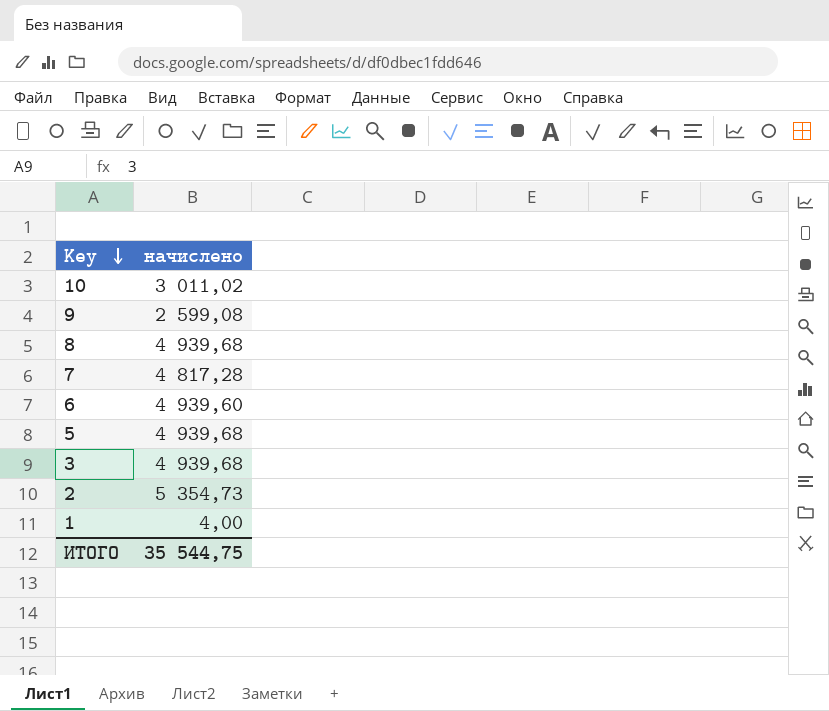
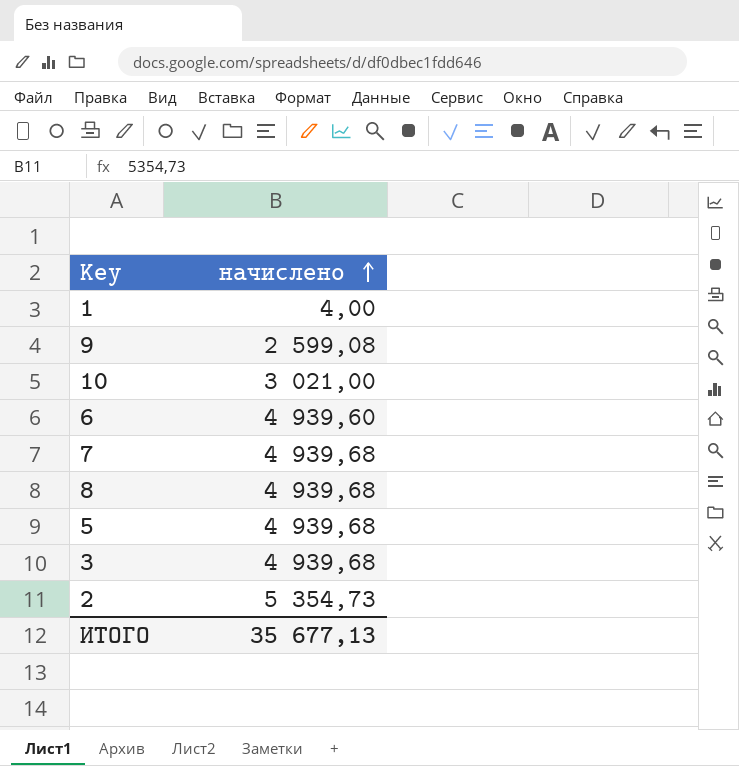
row order: Key descending -> начислено ascending
10 | начислено: 3 011,02 -> 3 021,00
7 | начислено: 4 817,28 -> 4 939,68
ИТОГО | начислено: 35 544,75 -> 35 677,13

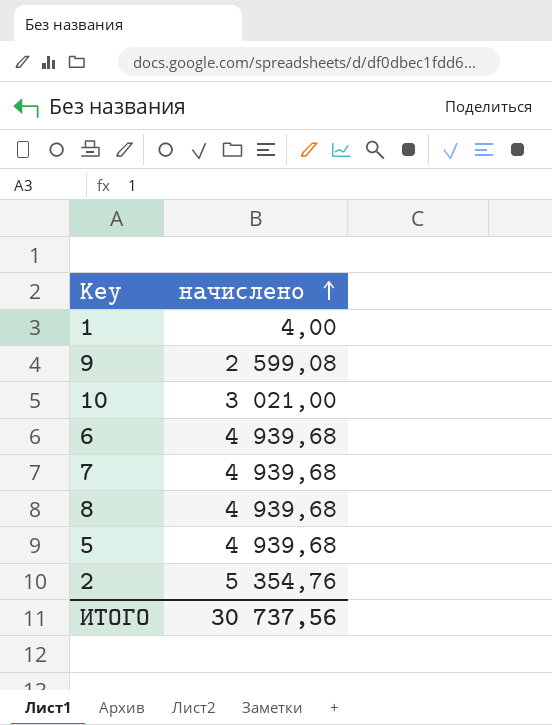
row 3: 4 939,68 -> none
6 | начислено: 4 939,60 -> 4 939,68
2 | начислено: 5 354,73 -> 5 354,76
ИТОГО | начислено: 35 677,13 -> 30 737,56

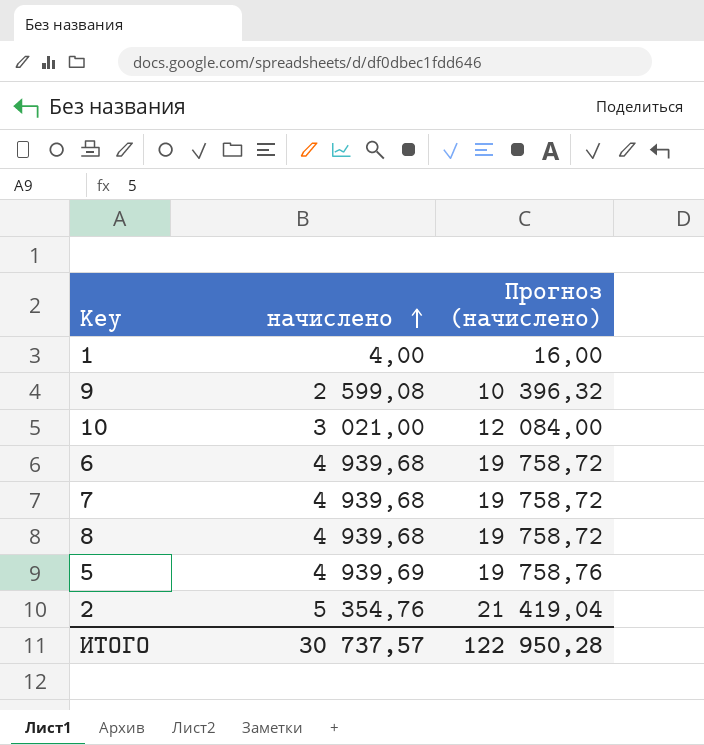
column Прогноз (начислено) | formula: none -> [начислено] * 4
5 | начислено: 4 939,68 -> 4 939,69
ИТОГО | начислено: 30 737,56 -> 30 737,57

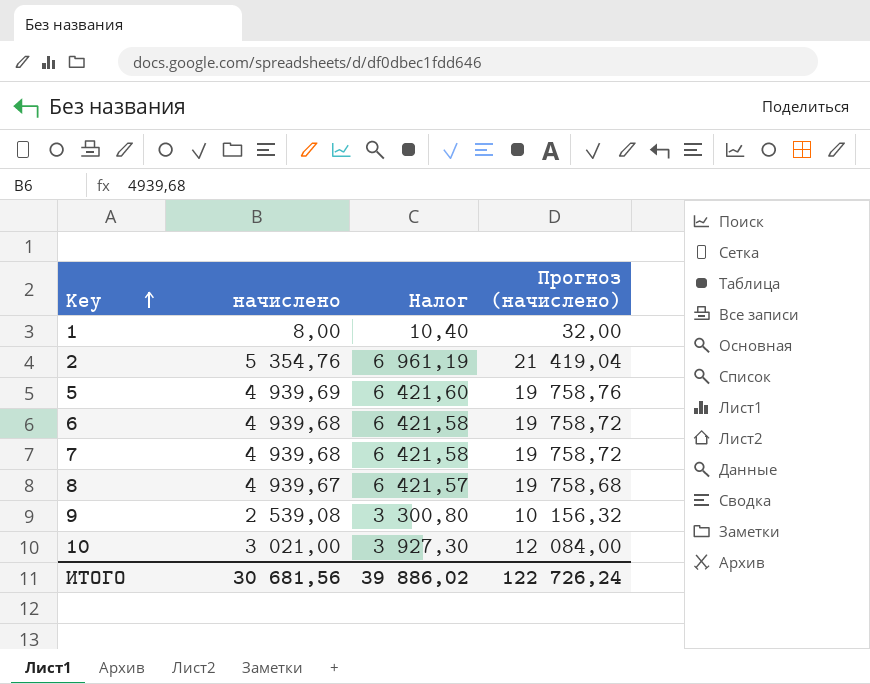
row order: начислено ascending -> Key ascending
column Налог | formula: none -> [начислено] * 1,3
1 | начислено: 4,00 -> 8,00
1 | Прогноз (начислено): 16,00 -> 32,00
8 | начислено: 4 939,68 -> 4 939,67
8 | Прогноз (начислено): 19 758,72 -> 19 758,68
9 | начислено: 2 599,08 -> 2 539,08
9 | Прогноз (начислено): 10 396,32 -> 10 156,32
ИТОГО | начислено: 30 737,57 -> 30 681,56
ИТОГО | Прогноз (начислено): 122 950,28 -> 122 726,24

